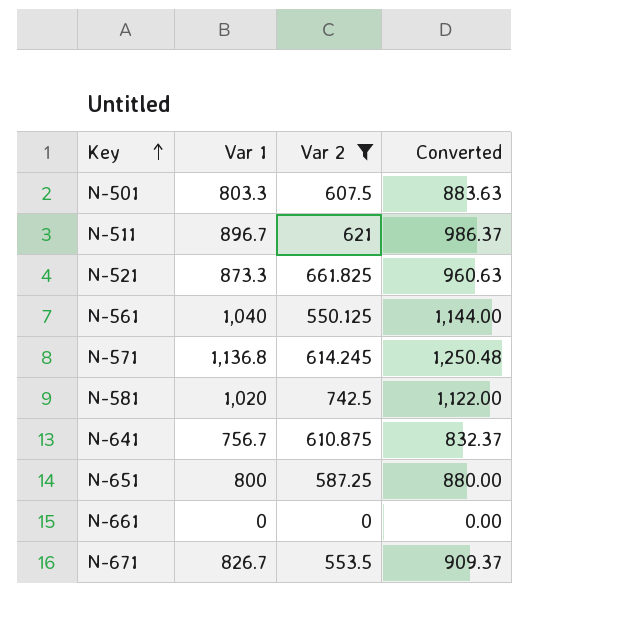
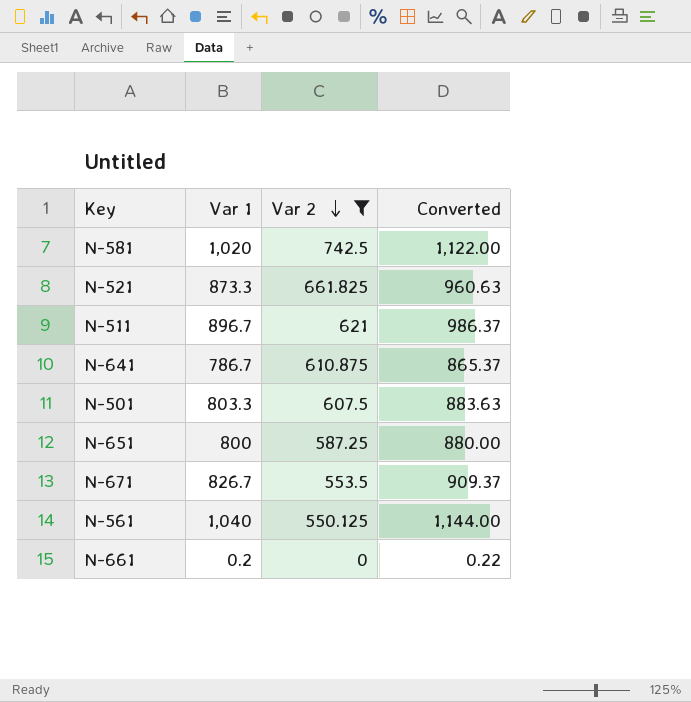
row order: Key ascending -> Var 2 descending
row N-571: 1,136.8 | 614.245 | 1,250.48 -> none
N-641 | Var 1: 756.7 -> 786.7
N-641 | Converted: 832.37 -> 865.37
N-661 | Var 1: 0 -> 0.2
N-661 | Converted: 0.00 -> 0.22

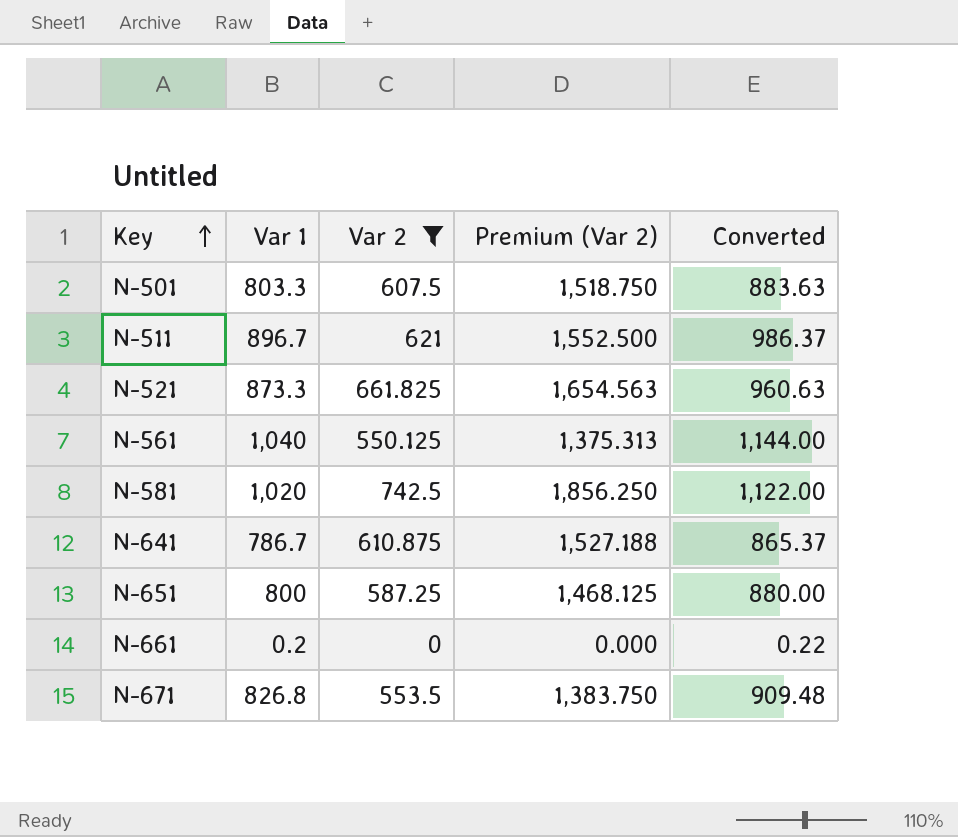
row order: Var 2 descending -> Key ascending
column Premium (Var 2) | formula: none -> [Var 2] * 2.5
N-671 | Var 1: 826.7 -> 826.8
N-671 | Converted: 909.37 -> 909.48

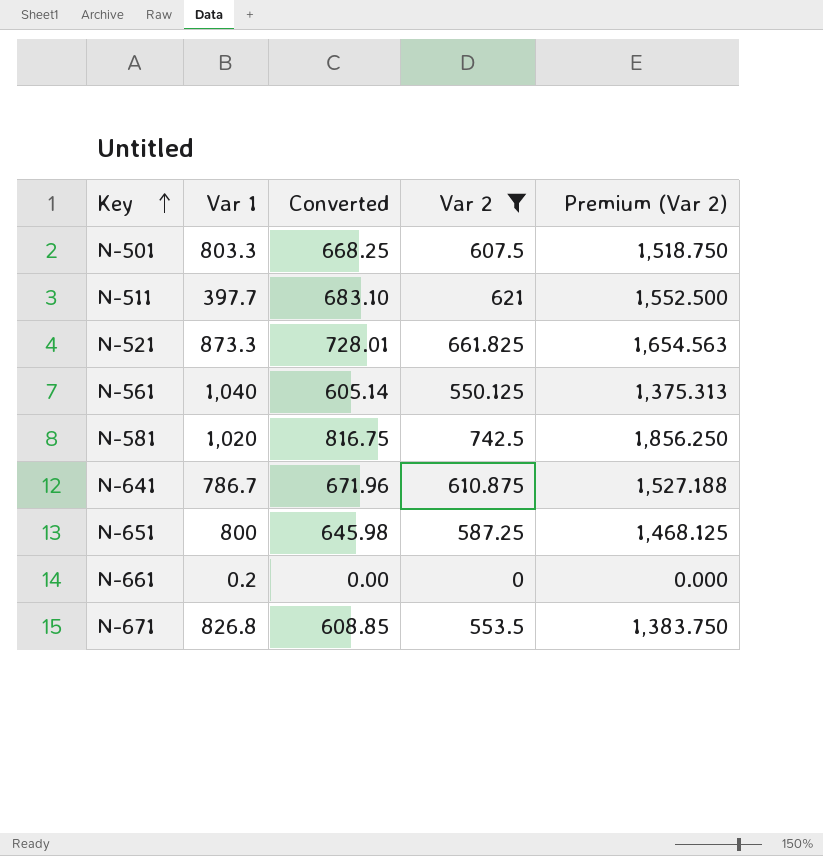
column Converted | formula: [Var 1] * 1.1 -> [Var 2] * 1.1
column Converted | position: 5 -> 3
N-511 | Var 1: 896.7 -> 397.7

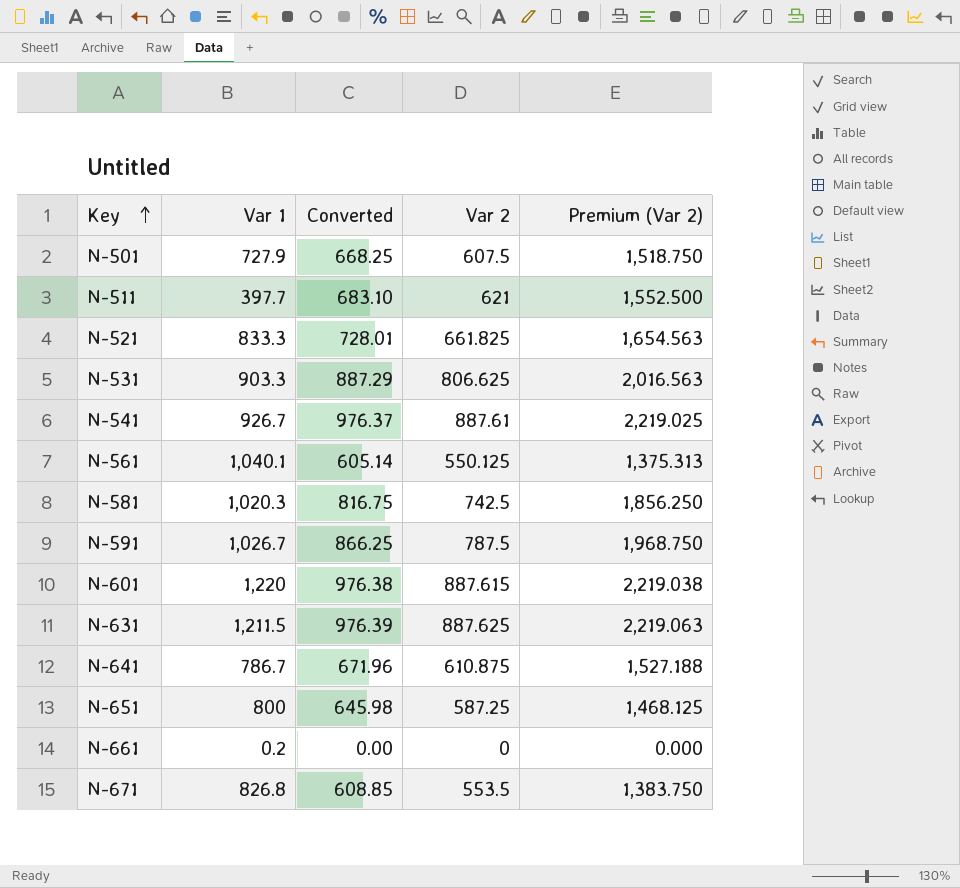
filter: Var 2 <= 742.5 -> none
N-501 | Var 1: 803.3 -> 727.9
N-521 | Var 1: 873.3 -> 833.3
N-561 | Var 1: 1,040 -> 1,040.1
N-581 | Var 1: 1,020 -> 1,020.3

